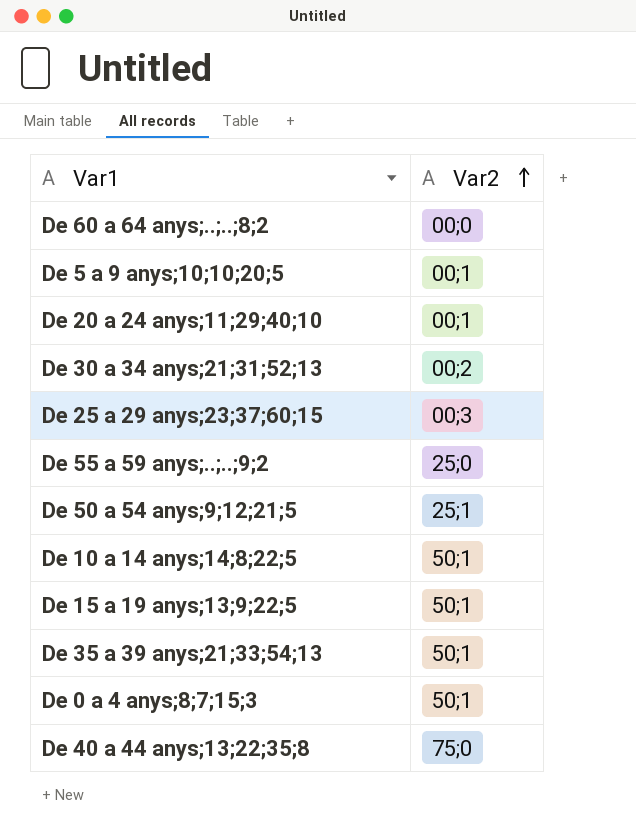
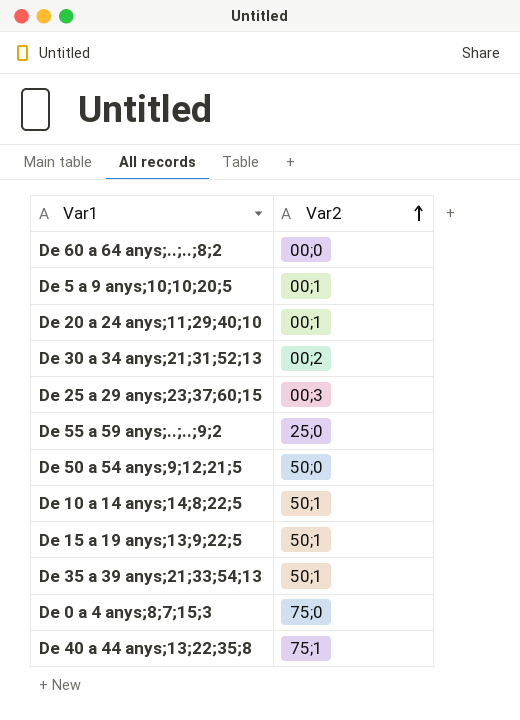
De 50 a 54 anys;9;12;21;5 | Var2: 25;1 -> 50;0
De 0 a 4 anys;8;7;15;3 | Var2: 50;1 -> 75;0
De 40 a 44 anys;13;22;35;8 | Var2: 75;0 -> 75;1

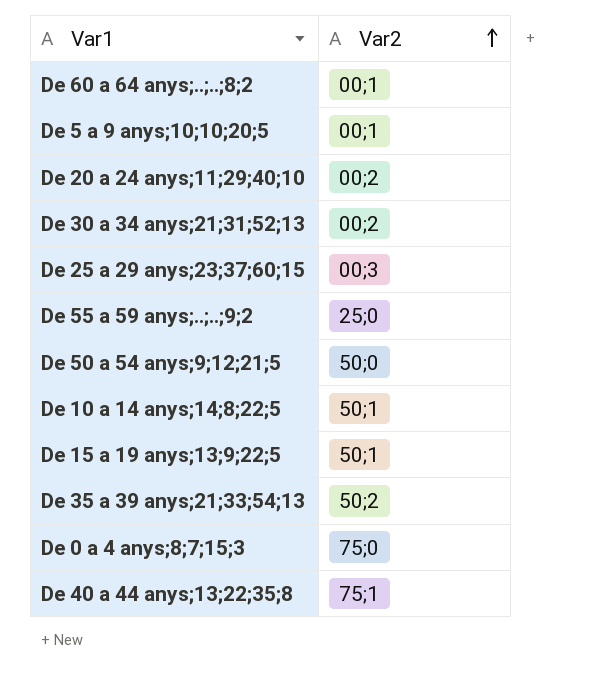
De 60 a 64 anys;..;..;8;2 | Var2: 00;0 -> 00;1
De 20 a 24 anys;11;29;40;10 | Var2: 00;1 -> 00;2
De 35 a 39 anys;21;33;54;13 | Var2: 50;1 -> 50;2

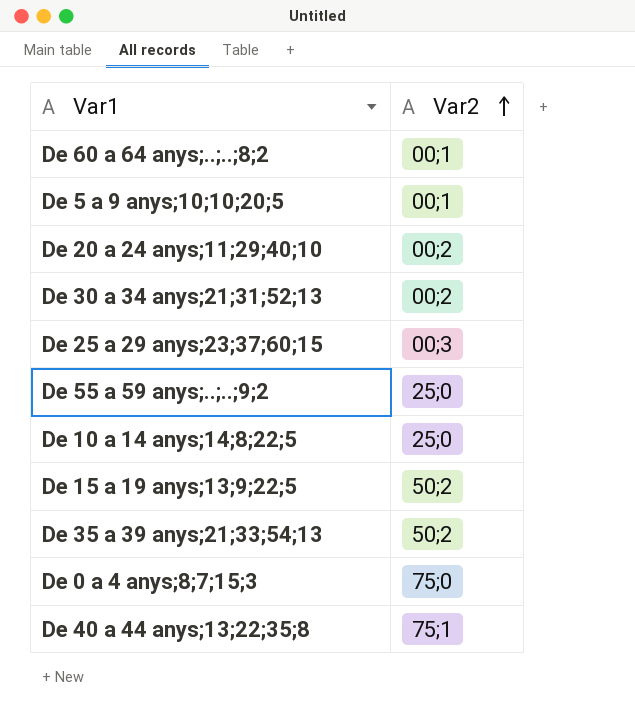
row De 50 a 54 anys;9;12;21;5: 50;0 -> none
De 10 a 14 anys;14;8;22;5 | Var2: 50;1 -> 25;0
De 15 a 19 anys;13;9;22;5 | Var2: 50;1 -> 50;2

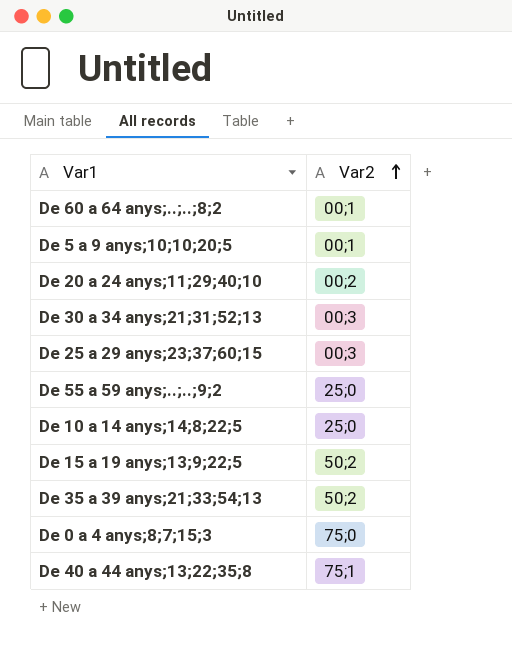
De 30 a 34 anys;21;31;52;13 | Var2: 00;2 -> 00;3

